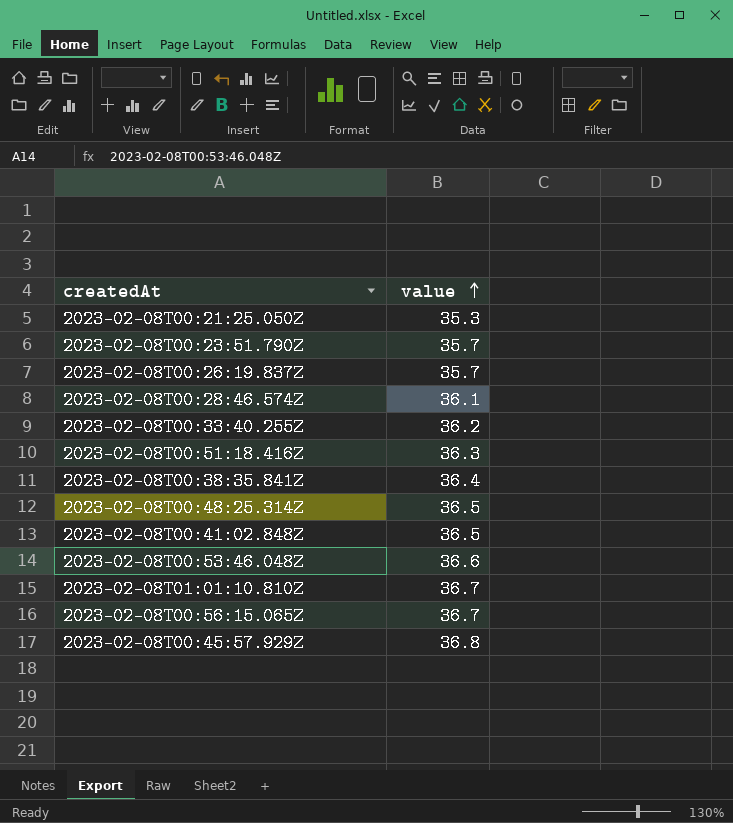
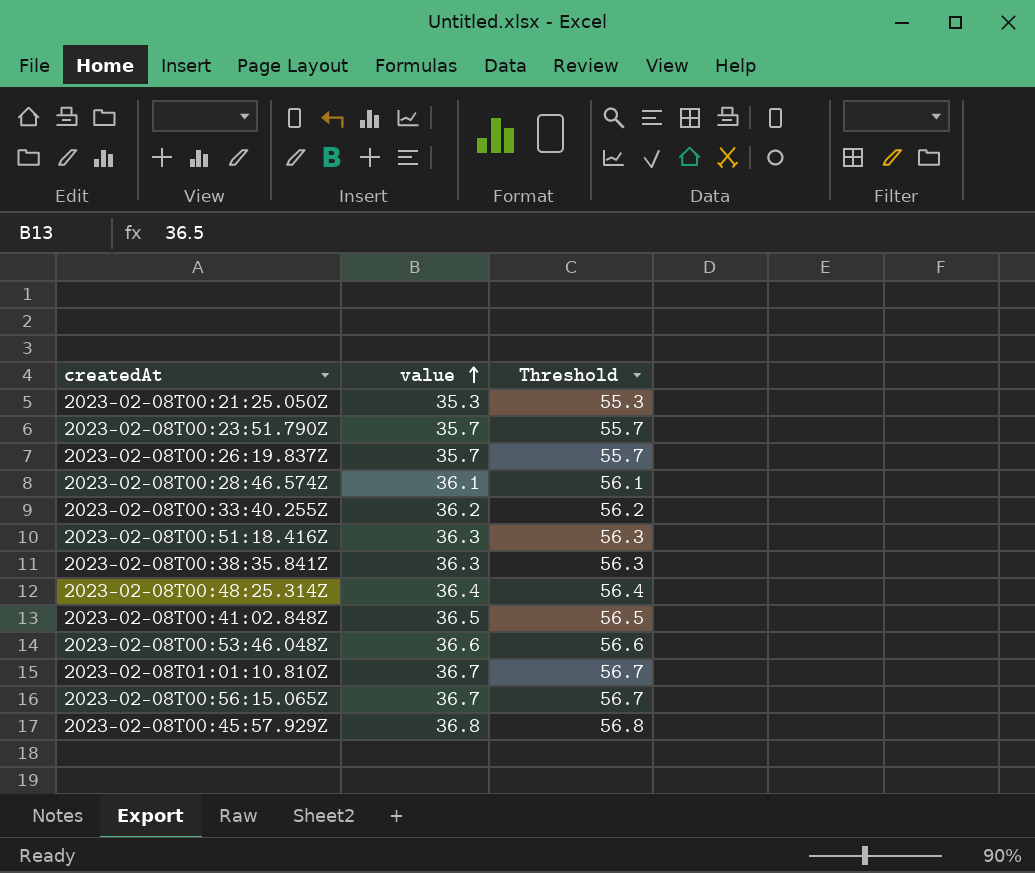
column Threshold | formula: none -> [value] + 20
2023-02-08T00:38:35.841Z | value: 36.4 -> 36.3
2023-02-08T00:48:25.314Z | value: 36.5 -> 36.4

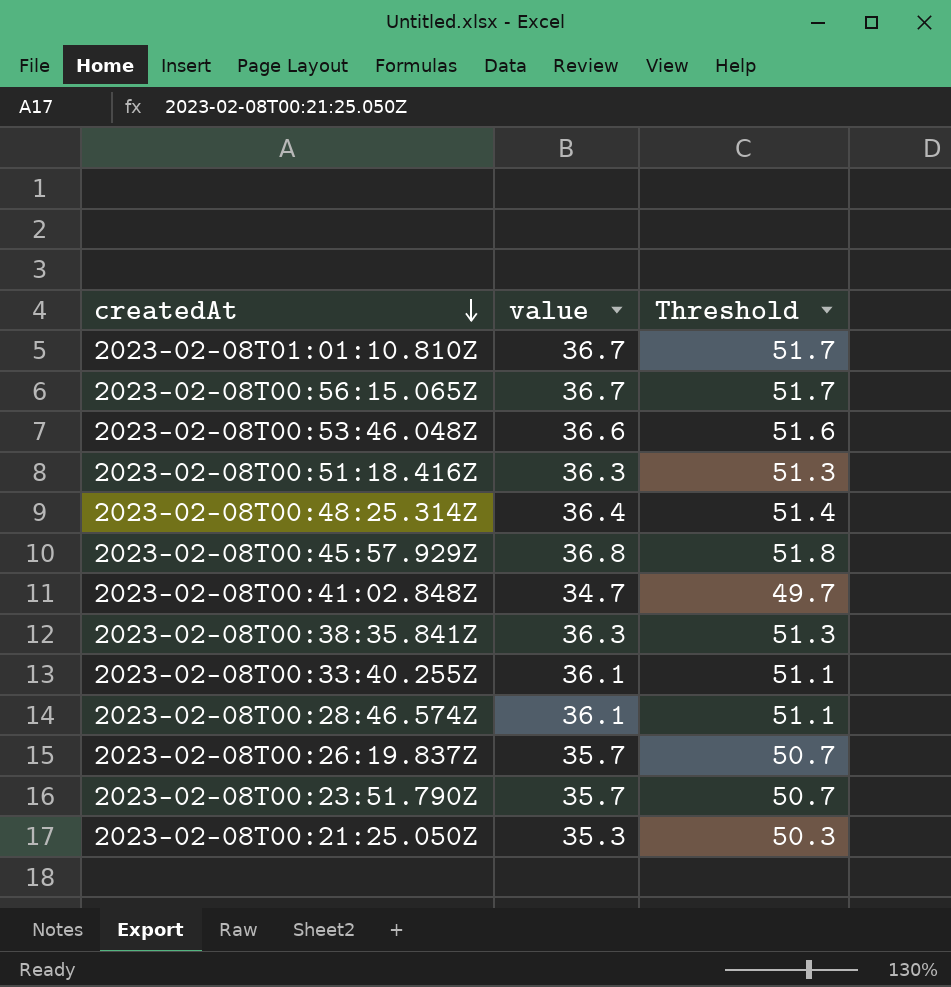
row order: value ascending -> createdAt descending
column Threshold | formula: [value] + 20 -> [value] + 15
2023-02-08T00:41:02.848Z | value: 36.5 -> 34.7
2023-02-08T00:33:40.255Z | value: 36.2 -> 36.1

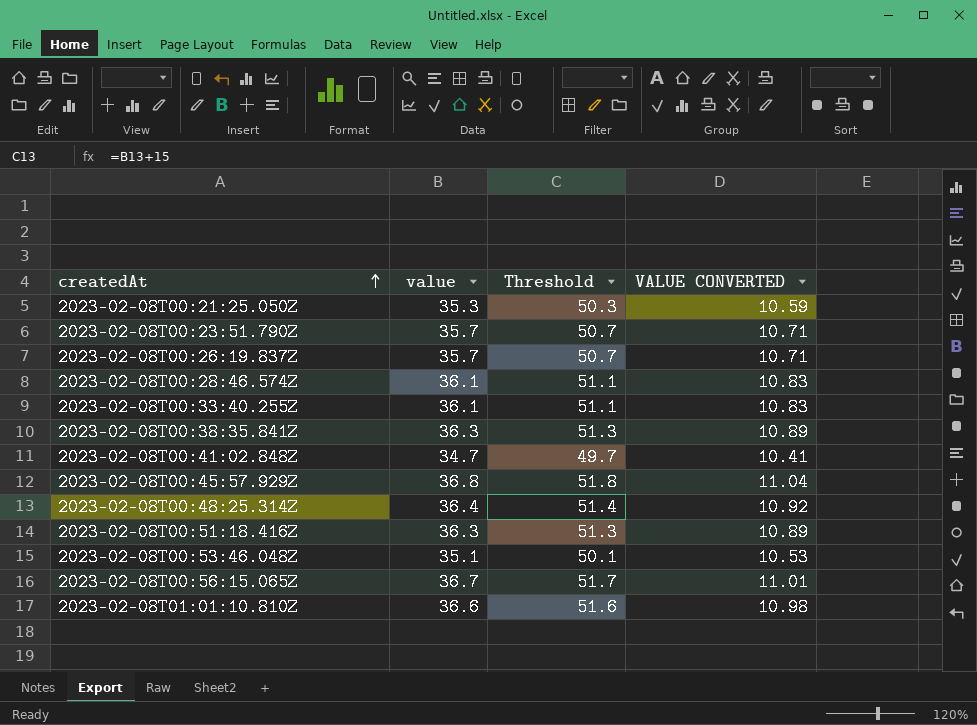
row order: createdAt descending -> createdAt ascending
column VALUE CONVERTED | formula: none -> [value] * 0.3
2023-02-08T00:53:46.048Z | value: 36.6 -> 35.1
2023-02-08T00:53:46.048Z | Threshold: 51.6 -> 50.1
2023-02-08T01:01:10.810Z | value: 36.7 -> 36.6
2023-02-08T01:01:10.810Z | Threshold: 51.7 -> 51.6

